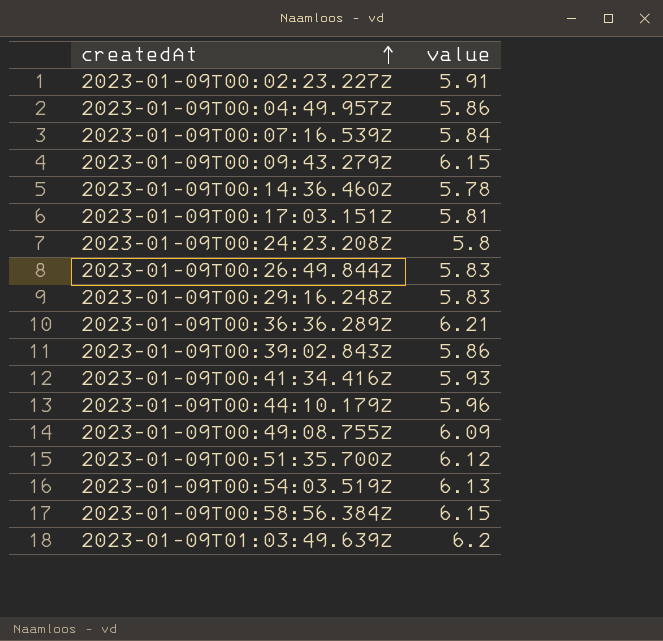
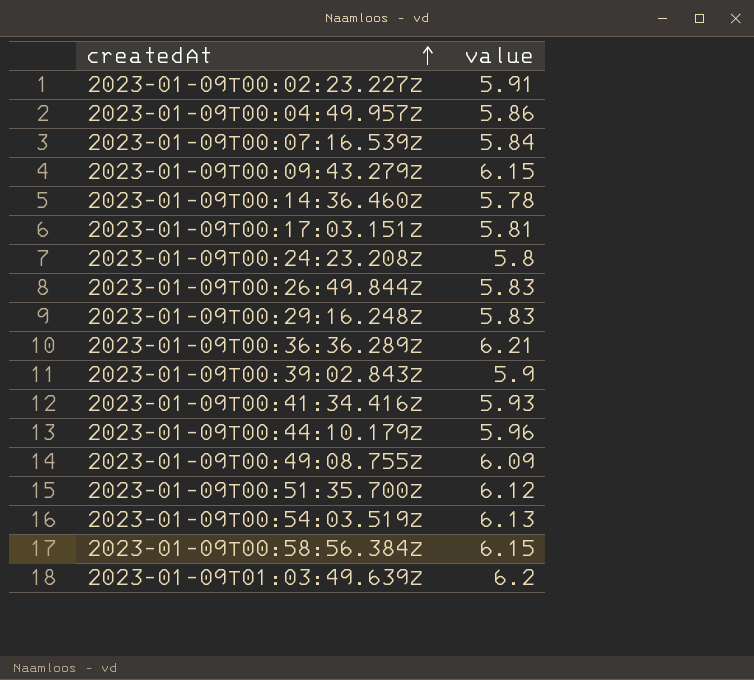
2023-01-09T00:39:02.843Z | value: 5.86 -> 5.9

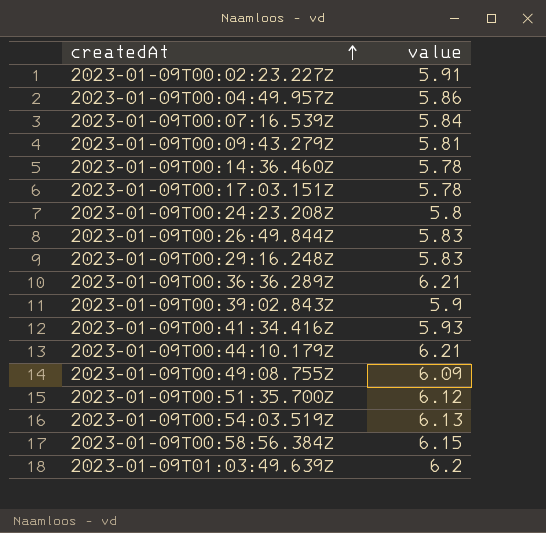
2023-01-09T00:09:43.279Z | value: 6.15 -> 5.81
2023-01-09T00:17:03.151Z | value: 5.81 -> 5.78
2023-01-09T00:44:10.179Z | value: 5.96 -> 6.21

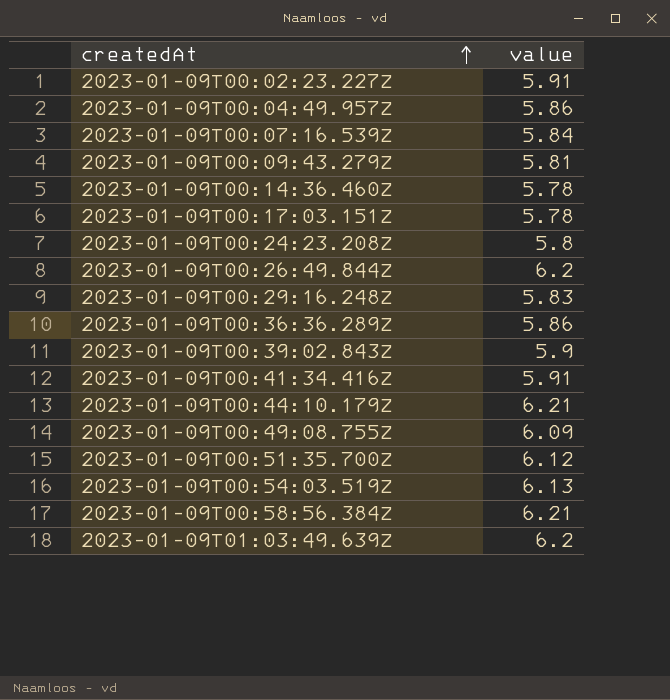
2023-01-09T00:26:49.844Z | value: 5.83 -> 6.2
2023-01-09T00:36:36.289Z | value: 6.21 -> 5.86
2023-01-09T00:41:34.416Z | value: 5.93 -> 5.91
2023-01-09T00:58:56.384Z | value: 6.15 -> 6.21

